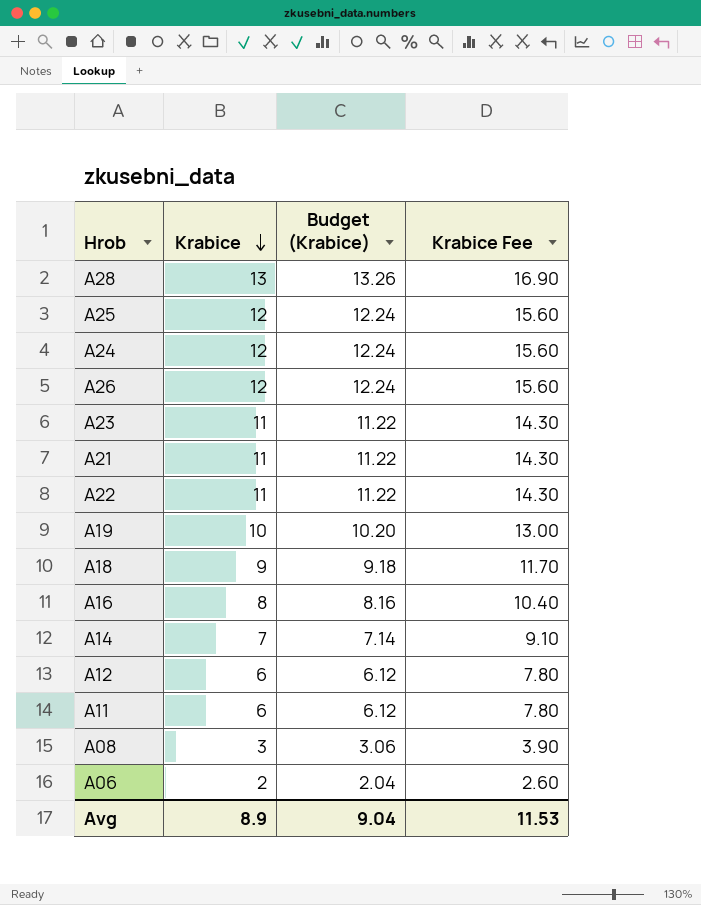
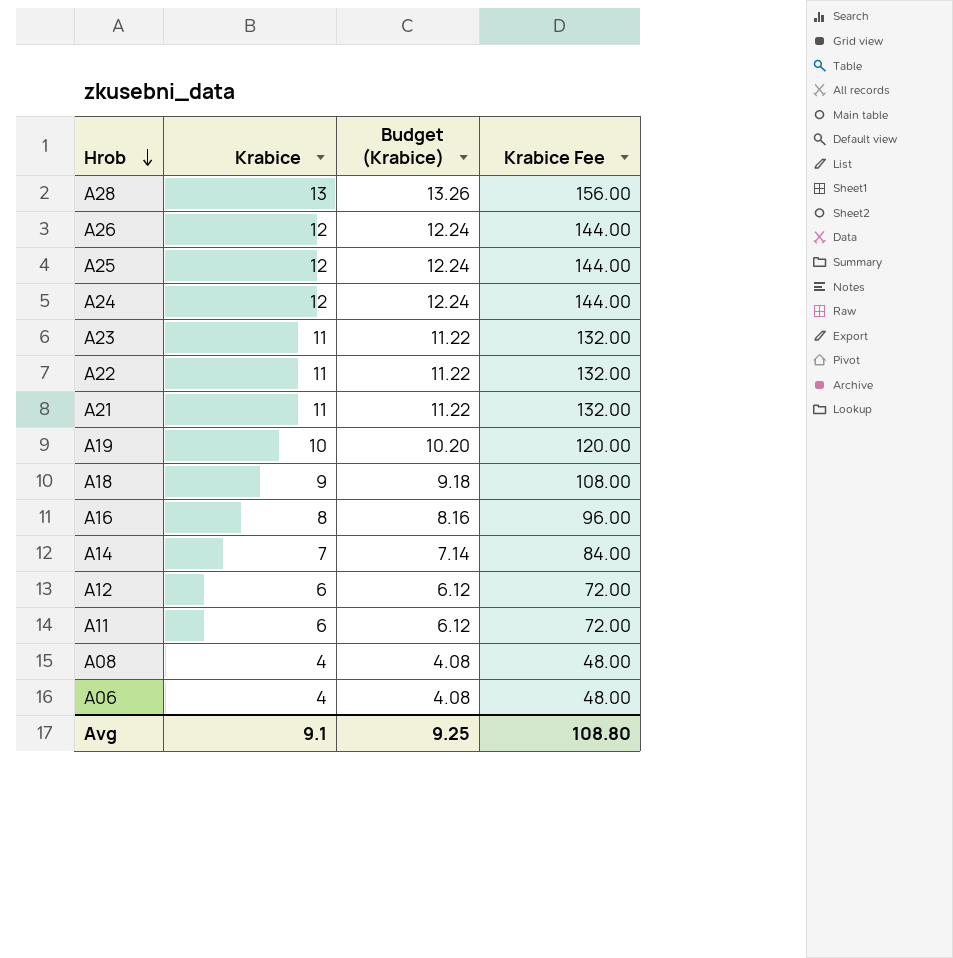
row order: Krabice descending -> Hrob descending
column Krabice Fee | formula: [Krabice] * 1.3 -> [Krabice] * 12
A08 | Krabice: 3 -> 4
A08 | Budget (Krabice): 3.06 -> 4.08
A06 | Krabice: 2 -> 4
A06 | Budget (Krabice): 2.04 -> 4.08
Avg | Krabice: 8.9 -> 9.1
Avg | Budget (Krabice): 9.04 -> 9.25
Avg | Krabice Fee: 11.53 -> 108.80

